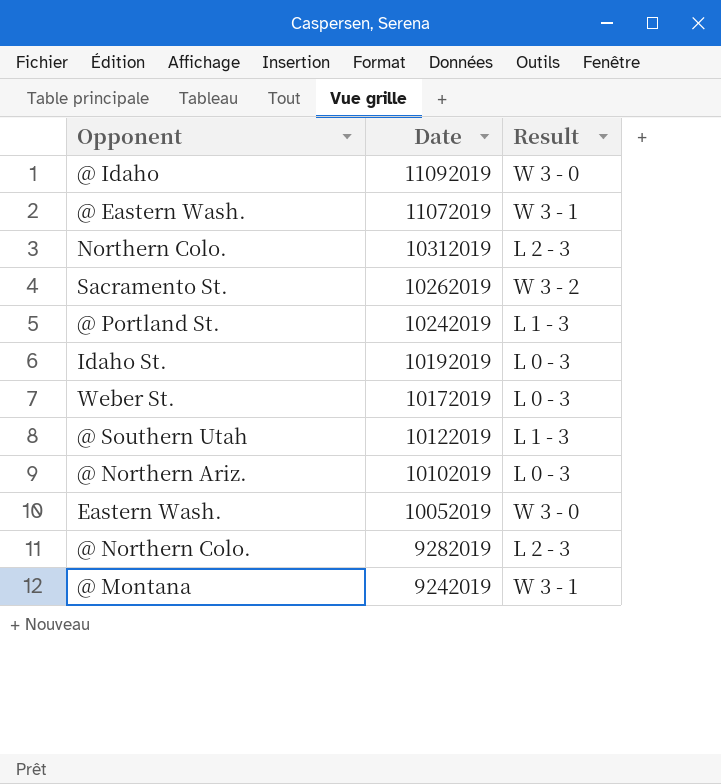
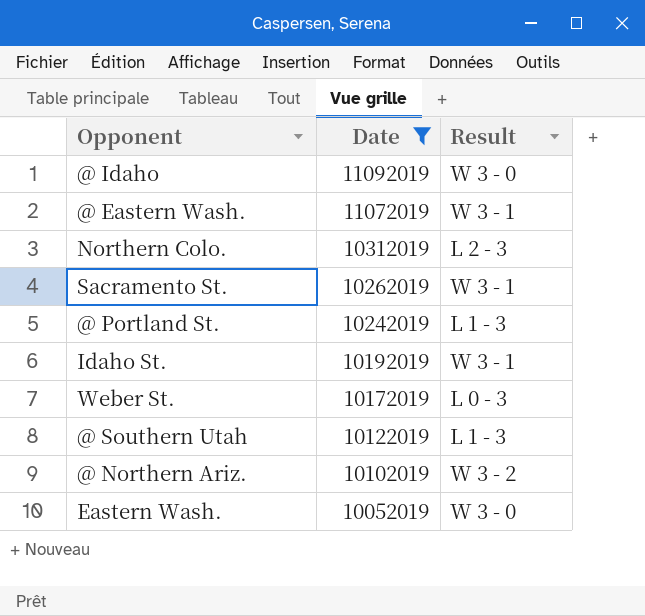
filter: none -> Date >= 10052019
Sacramento St. | Result: W 3 - 2 -> W 3 - 1
Idaho St. | Result: L 0 - 3 -> W 3 - 1
@ Northern Ariz. | Result: L 0 - 3 -> W 3 - 2

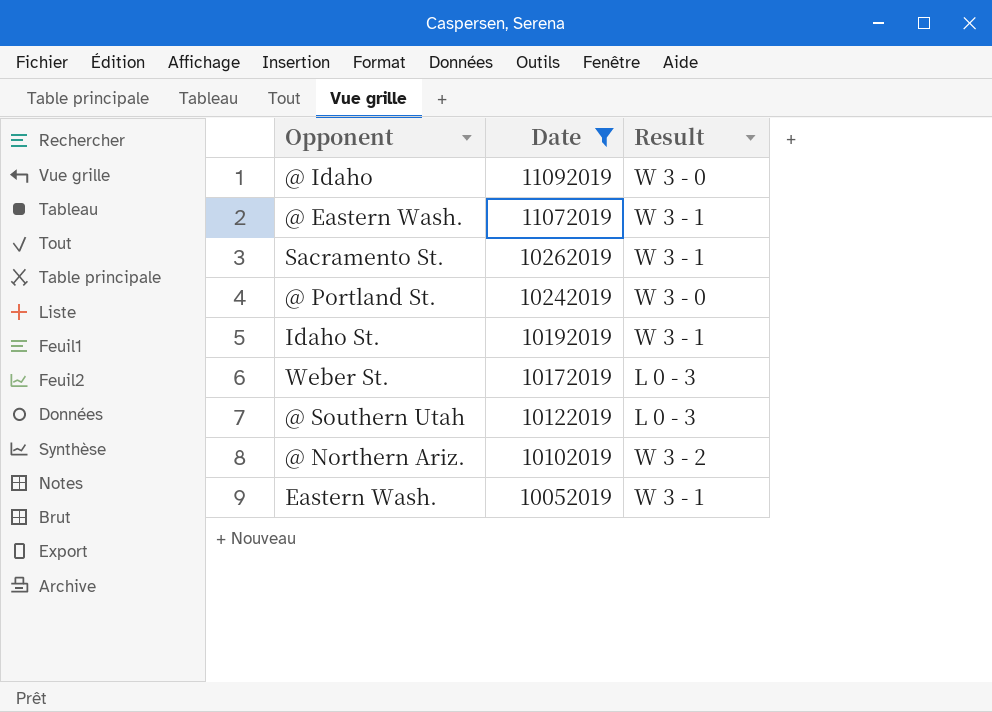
row Northern Colo.: 10312019 | L 2 - 3 -> none
@ Portland St. | Result: L 1 - 3 -> W 3 - 0
@ Southern Utah | Result: L 1 - 3 -> L 0 - 3
Eastern Wash. | Result: W 3 - 0 -> W 3 - 1

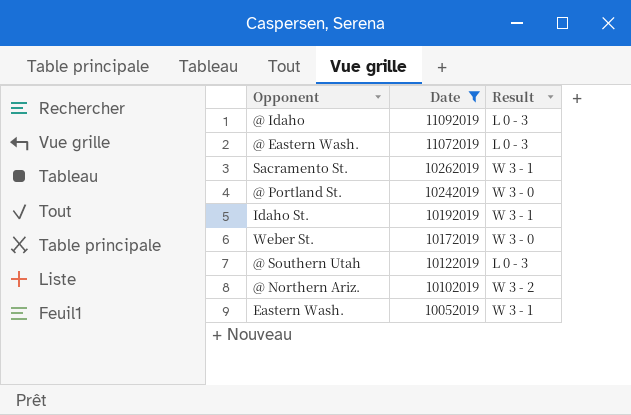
@ Idaho | Result: W 3 - 0 -> L 0 - 3
@ Eastern Wash. | Result: W 3 - 1 -> L 0 - 3
Weber St. | Result: L 0 - 3 -> W 3 - 0

